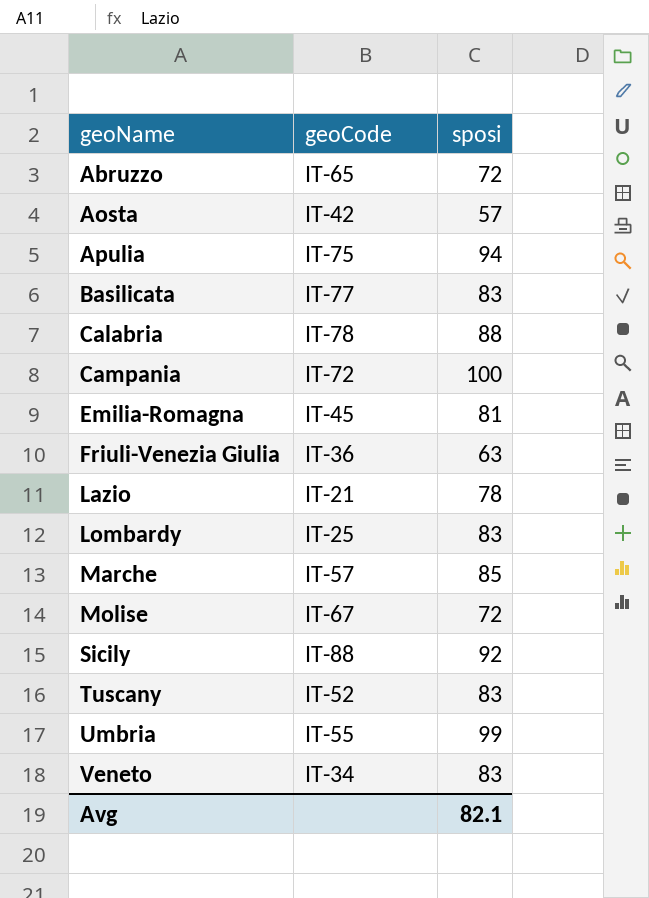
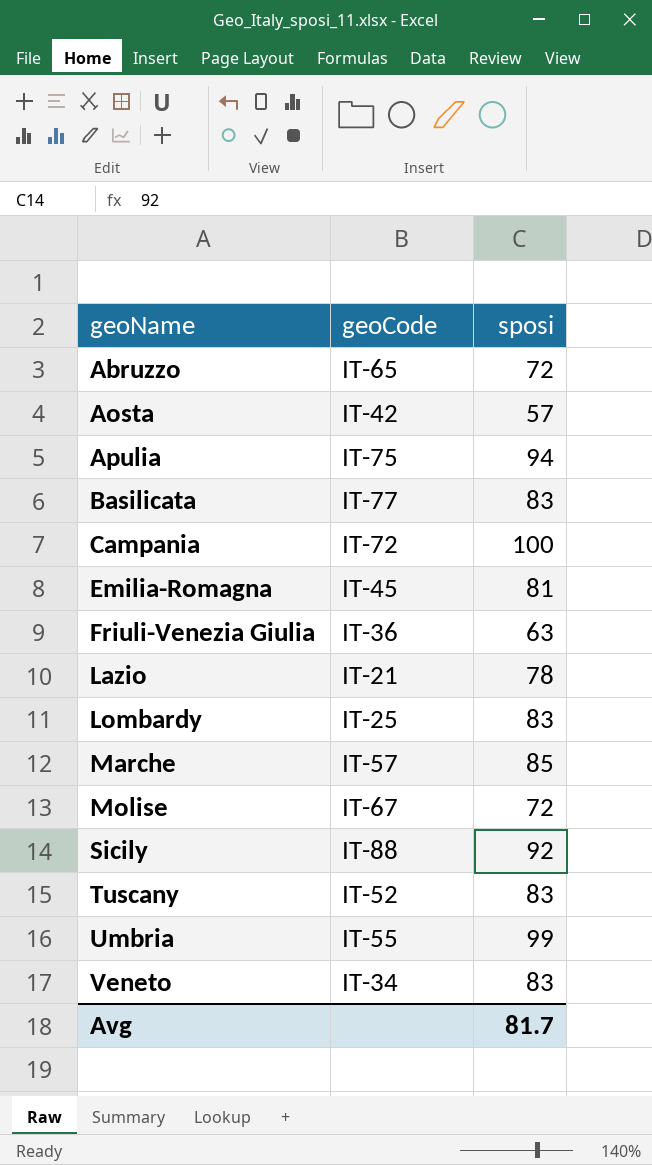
row Calabria: IT-78 | 88 -> none
Avg | sposi: 82.1 -> 81.7

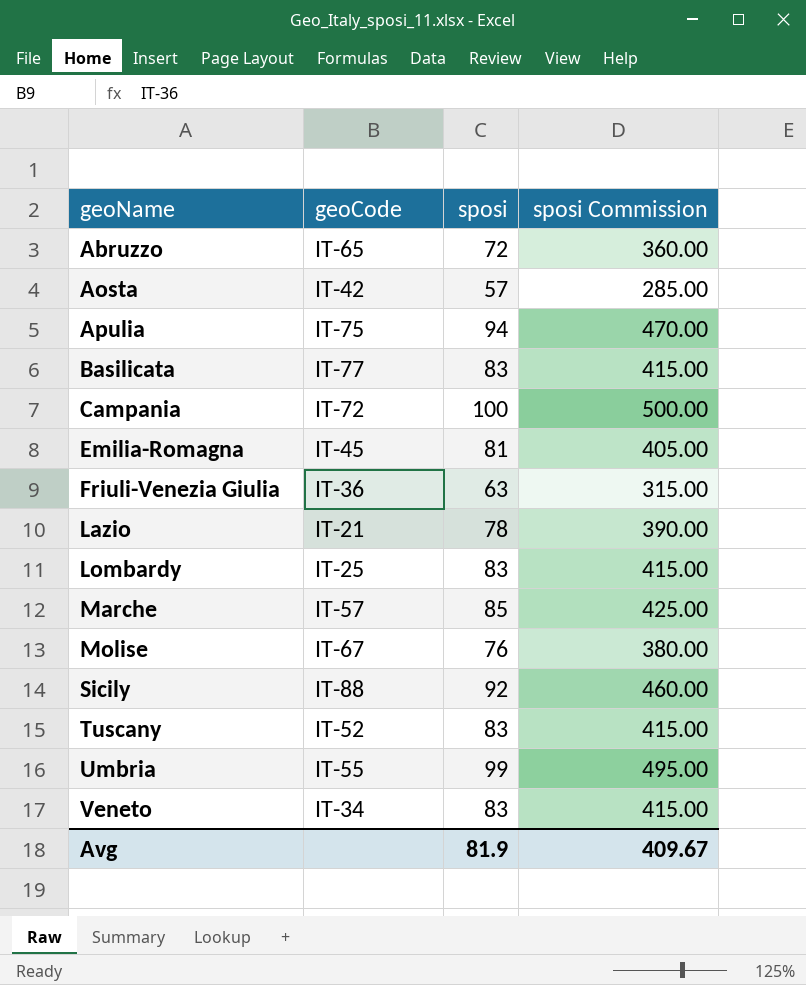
column sposi Commission | formula: none -> [sposi] * 5
Molise | sposi: 72 -> 76
Avg | sposi: 81.7 -> 81.9

